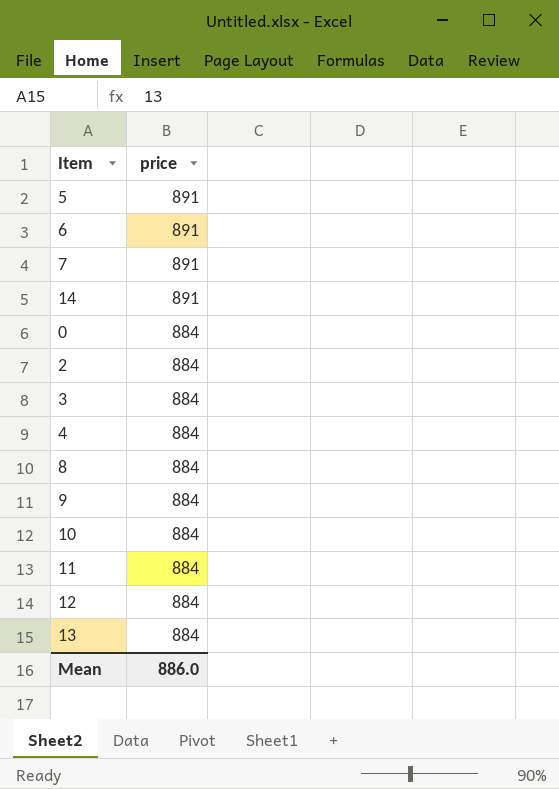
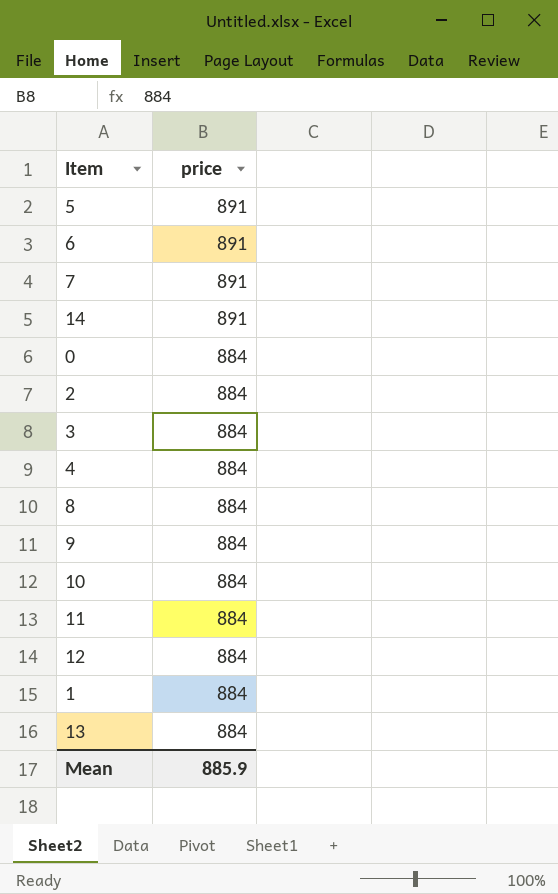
row 1: none -> 884
Mean | price: 886.0 -> 885.9

